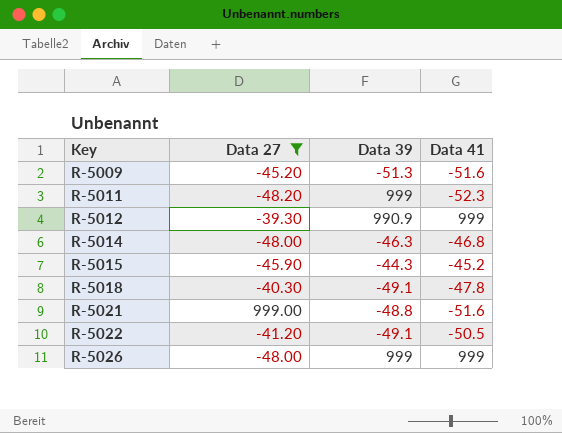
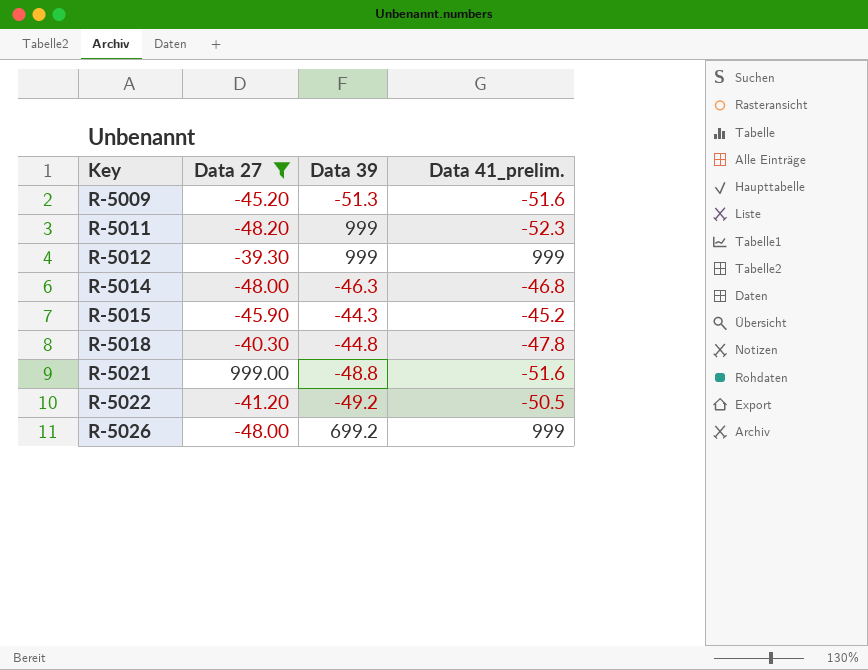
column name: Data 41 -> Data 41_prelim.
R-5012 | Data 39: 990.9 -> 999
R-5018 | Data 39: -49.1 -> -44.8
R-5022 | Data 39: -49.1 -> -49.2
R-5026 | Data 39: 999 -> 699.2

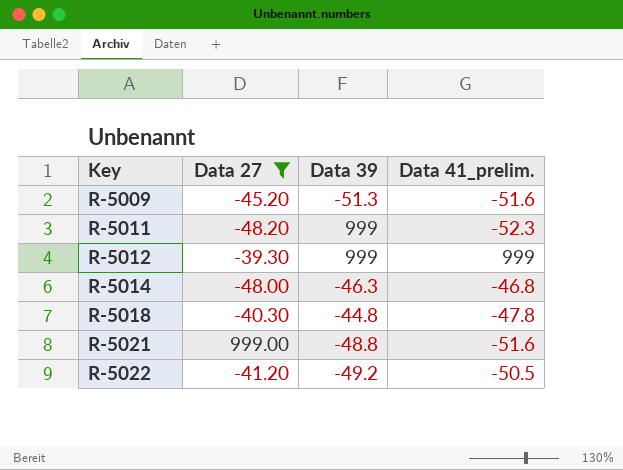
row R-5015: -45.90 | -44.3 | -45.2 -> none
row R-5026: -48.00 | 699.2 | 999 -> none

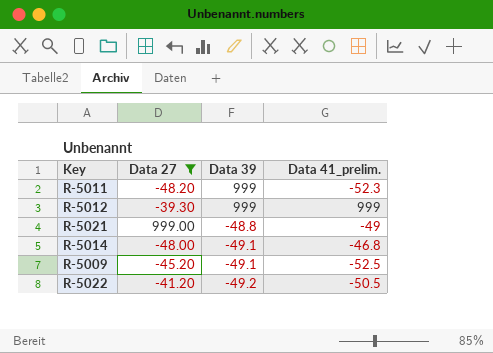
row order: Key ascending -> Data 39 descending
row R-5018: -40.30 | -44.8 | -47.8 -> none
R-5021 | Data 41_prelim.: -51.6 -> -49
R-5014 | Data 39: -46.3 -> -49.1
R-5009 | Data 39: -51.3 -> -49.1
R-5009 | Data 41_prelim.: -51.6 -> -52.5

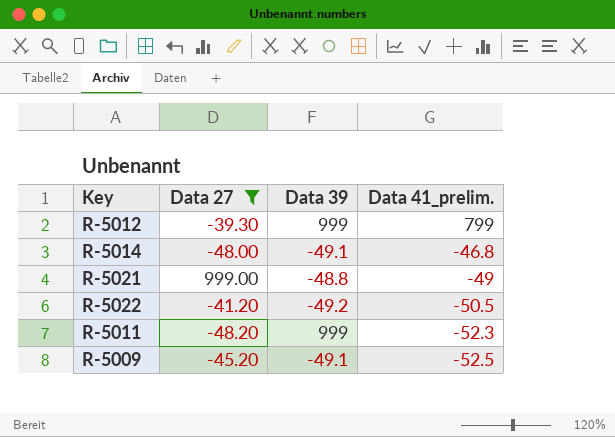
row order: Data 39 descending -> Data 41_prelim. descending
R-5012 | Data 41_prelim.: 999 -> 799

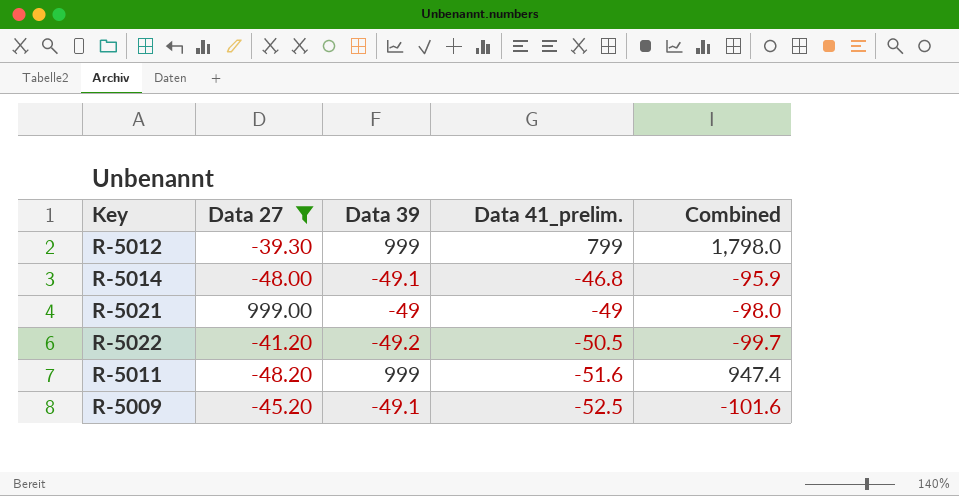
column Combined | formula: none -> [Data 39] + [Data 41_prelim.]
R-5021 | Data 39: -48.8 -> -49
R-5011 | Data 41_prelim.: -52.3 -> -51.6

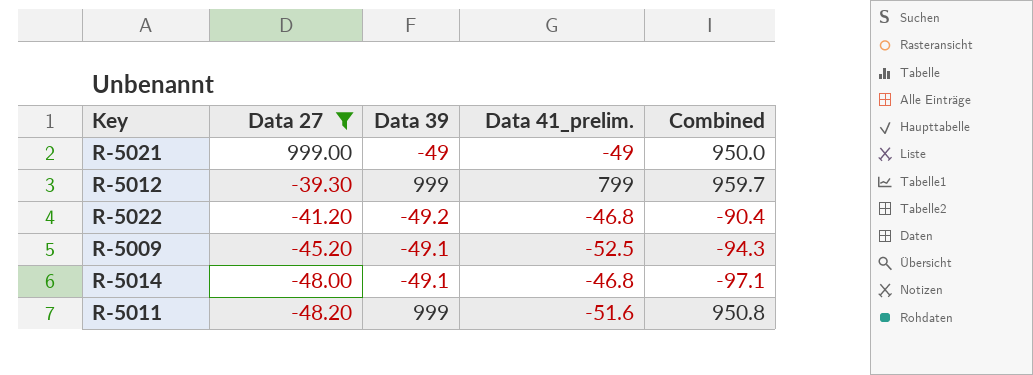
row order: Data 41_prelim. descending -> Data 27 descending
column Combined | formula: [Data 39] + [Data 41_prelim.] -> [Data 27] + [Data 39]
R-5022 | Data 41_prelim.: -50.5 -> -46.8

